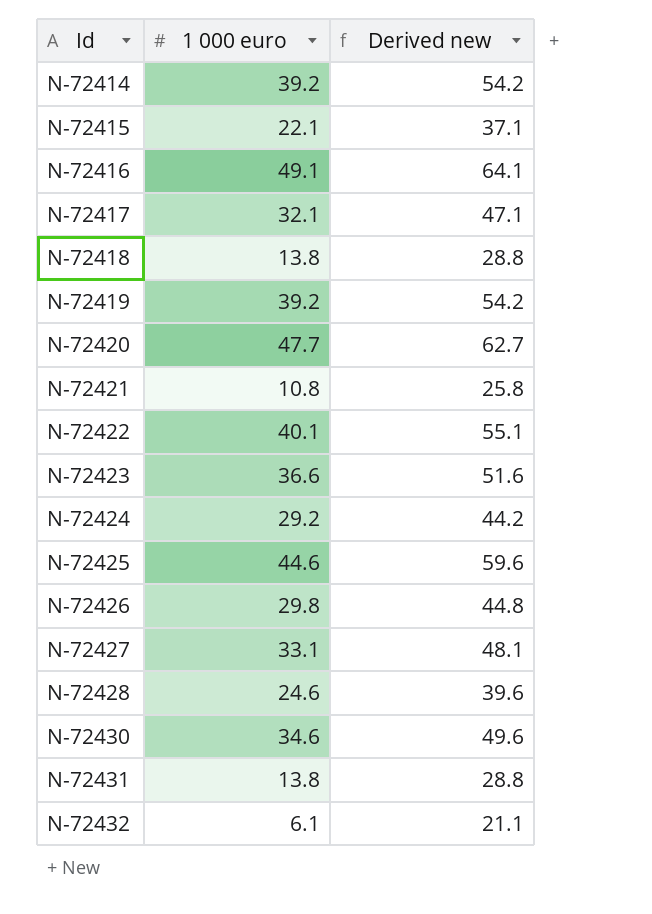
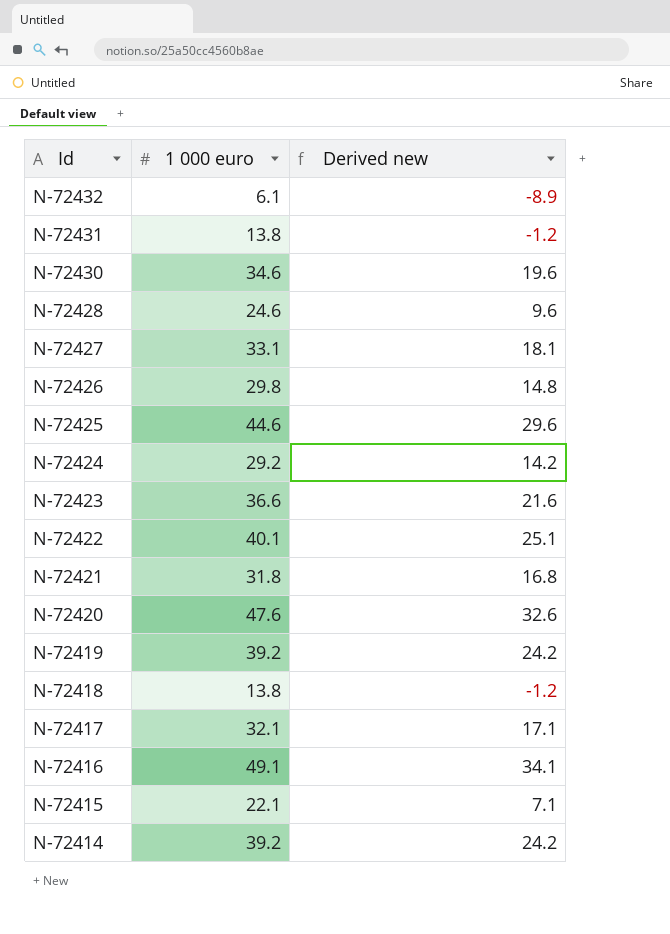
row order: Id ascending -> Id descending
column Derived new | formula: [1 000 euro] + 15 -> [1 000 euro] - 15
N-72421 | 1 000 euro: 10.8 -> 31.8
N-72420 | 1 000 euro: 47.7 -> 47.6

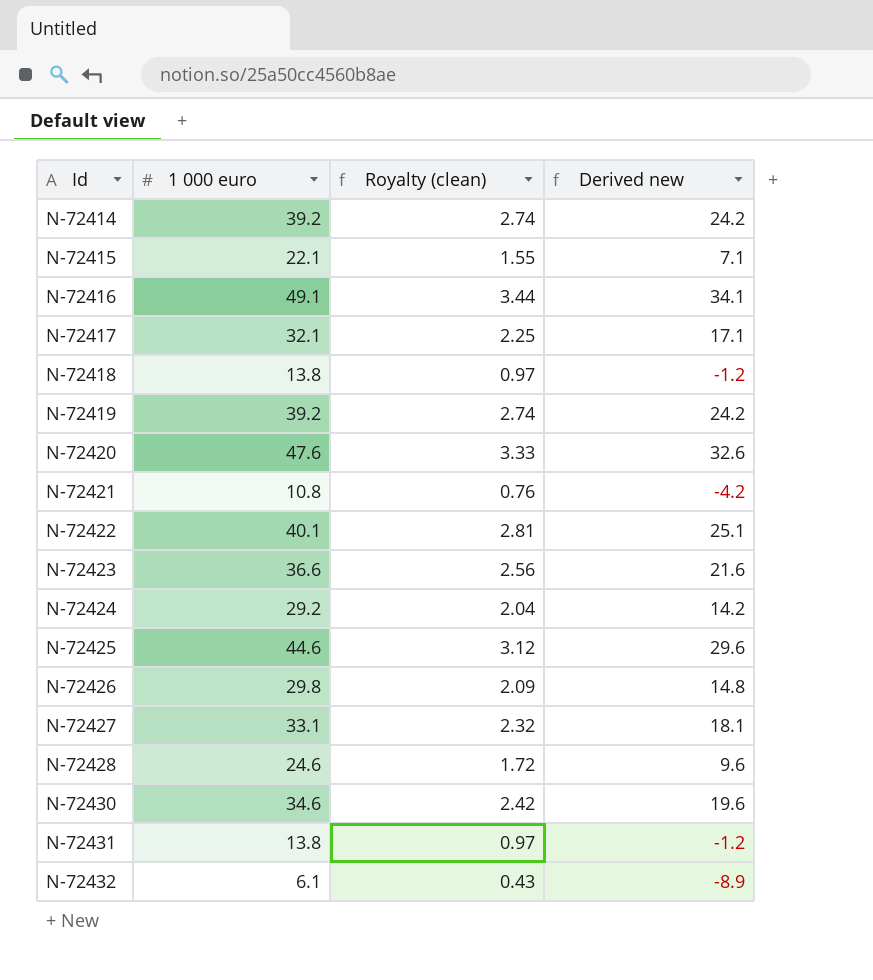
row order: Id descending -> Id ascending
column Royalty (clean) | formula: none -> [1 000 euro] * 0.07
N-72421 | 1 000 euro: 31.8 -> 10.8
N-72421 | Derived new: 16.8 -> -4.2

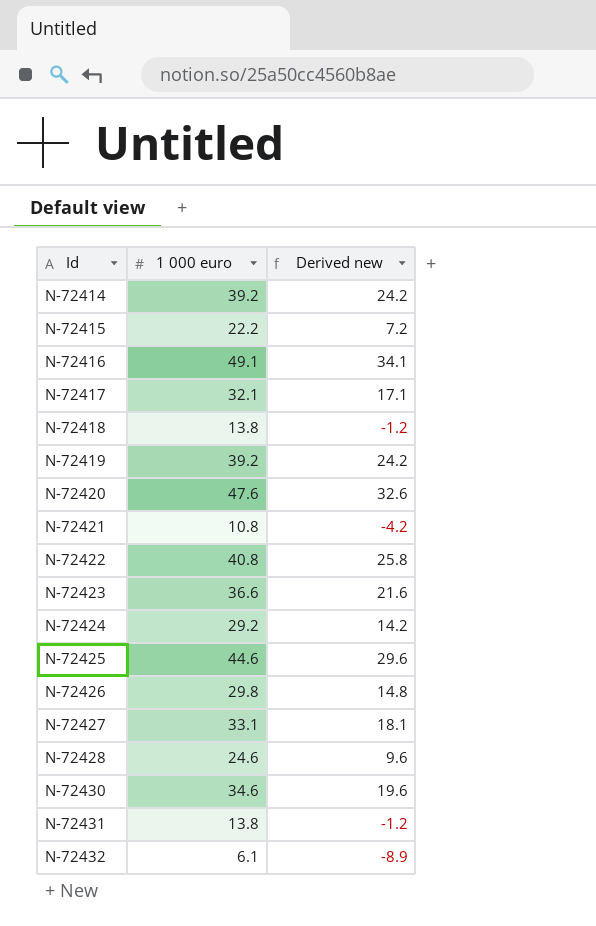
column Royalty (clean) | formula: [1 000 euro] * 0.07 -> none
N-72415 | 1 000 euro: 22.1 -> 22.2
N-72415 | Derived new: 7.1 -> 7.2
N-72422 | 1 000 euro: 40.1 -> 40.8
N-72422 | Derived new: 25.1 -> 25.8

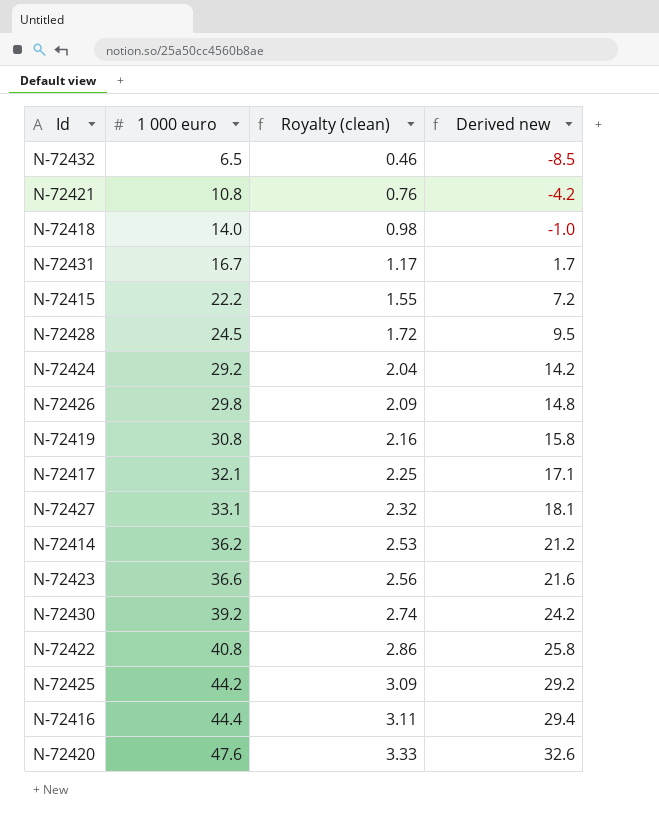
row order: Id ascending -> 1 000 euro ascending
column Royalty (clean) | formula: none -> [1 000 euro] * 0.07
N-72432 | 1 000 euro: 6.1 -> 6.5
N-72432 | Derived new: -8.9 -> -8.5
N-72418 | 1 000 euro: 13.8 -> 14.0
N-72418 | Derived new: -1.2 -> -1.0
N-72431 | 1 000 euro: 13.8 -> 16.7
N-72431 | Derived new: -1.2 -> 1.7
N-72428 | 1 000 euro: 24.6 -> 24.5
N-72428 | Derived new: 9.6 -> 9.5
N-72419 | 1 000 euro: 39.2 -> 30.8
N-72419 | Derived new: 24.2 -> 15.8
N-72414 | 1 000 euro: 39.2 -> 36.2
N-72414 | Derived new: 24.2 -> 21.2
N-72430 | 1 000 euro: 34.6 -> 39.2
N-72430 | Derived new: 19.6 -> 24.2
N-72425 | 1 000 euro: 44.6 -> 44.2
N-72425 | Derived new: 29.6 -> 29.2
N-72416 | 1 000 euro: 49.1 -> 44.4
N-72416 | Derived new: 34.1 -> 29.4

